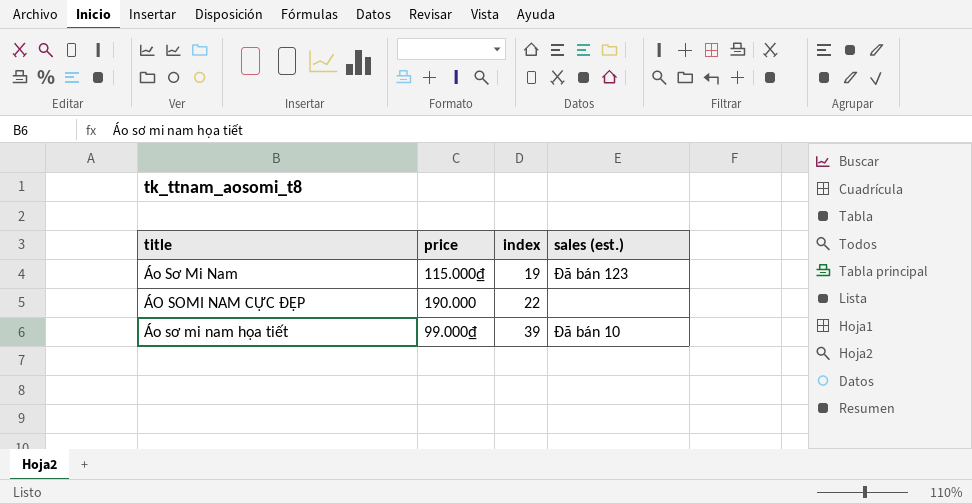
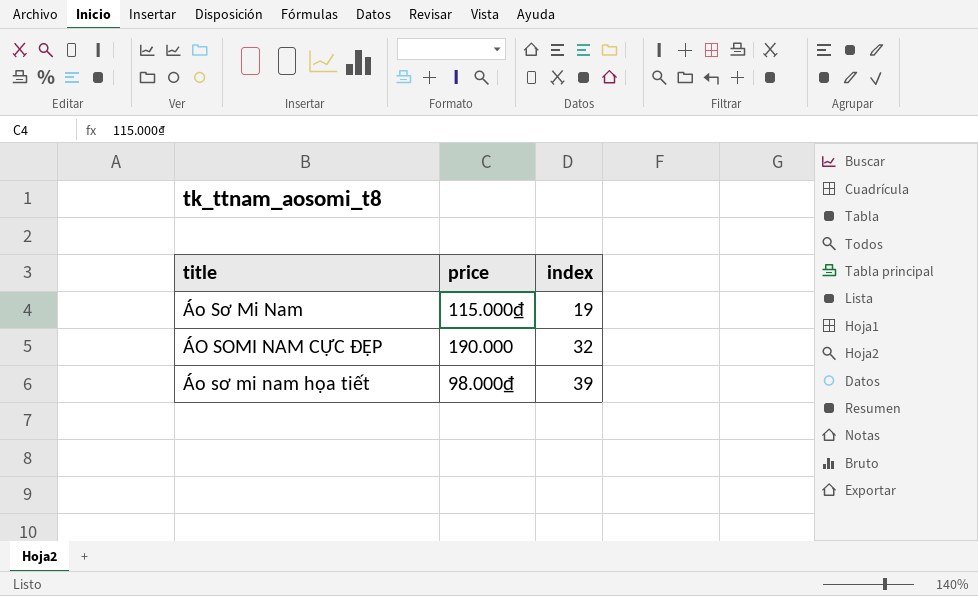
column sales (est.) | position: 4 -> none
ÁO SOMI NAM CỰC ĐẸP | index: 22 -> 32
Áo sơ mi nam họa tiết | price: 99.000₫ -> 98.000₫

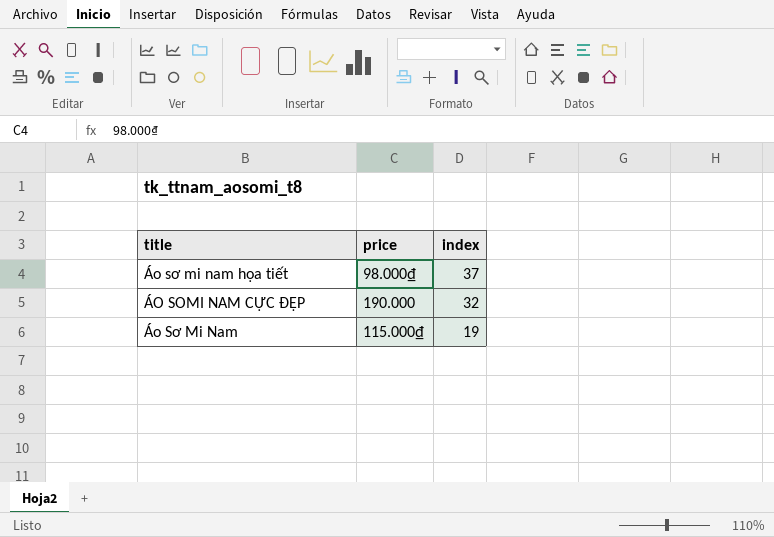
row order: index ascending -> index descending
Áo sơ mi nam họa tiết | index: 39 -> 37

